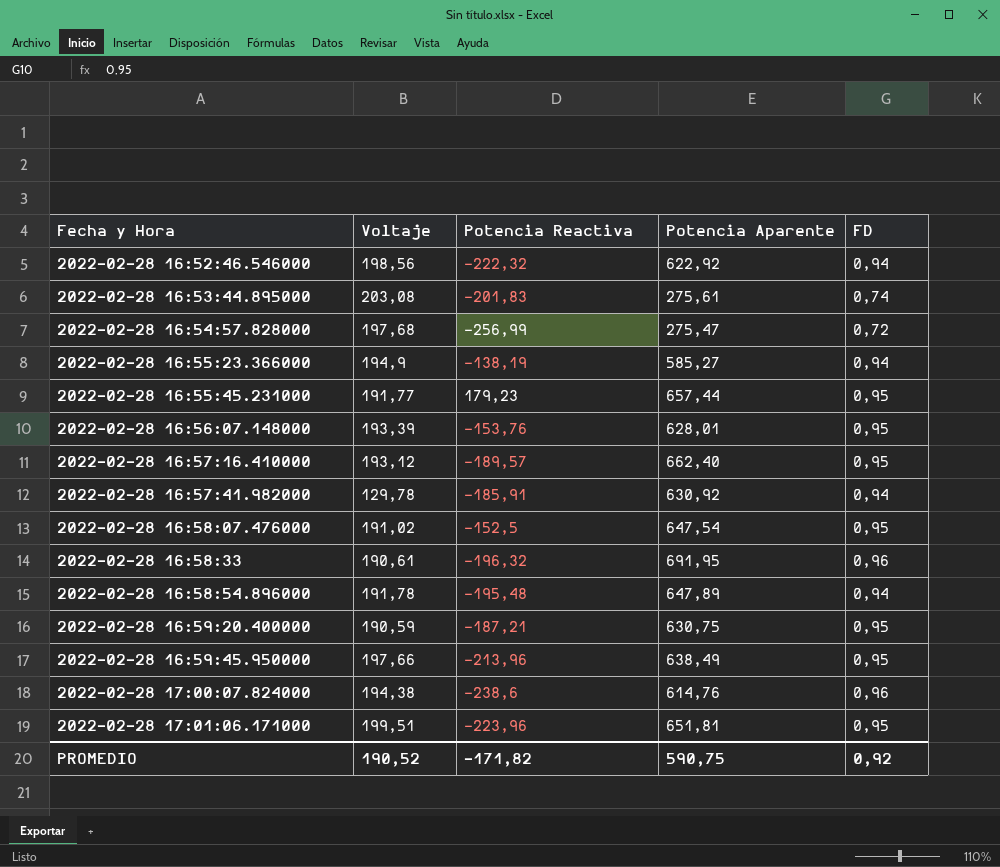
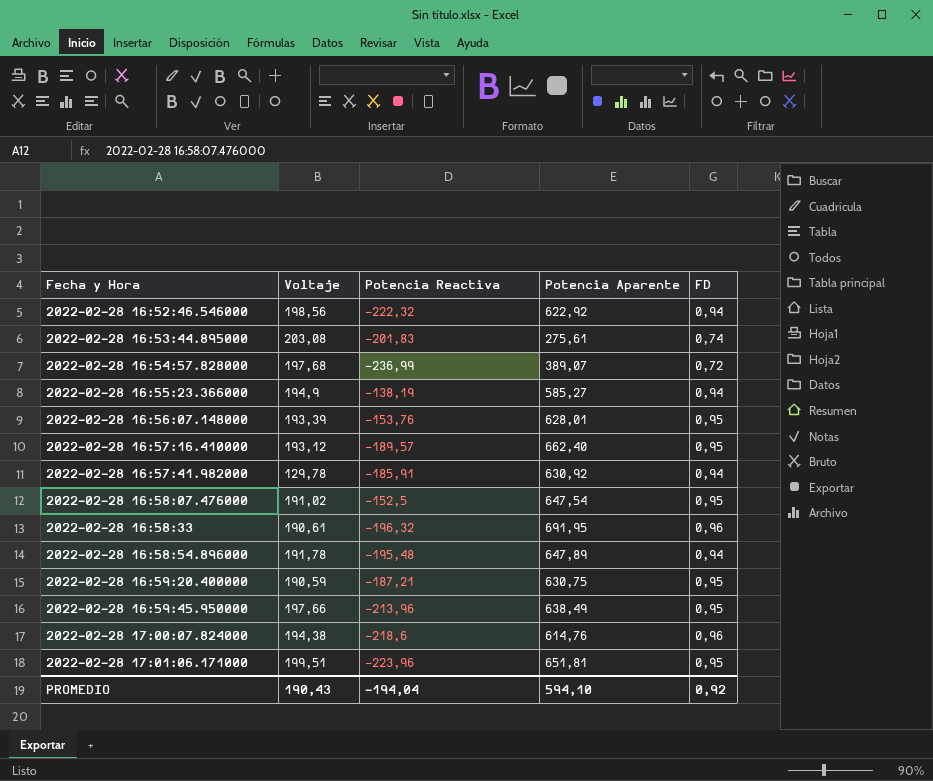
row 2022-02-28 16:55:45.231000: 191,77 | 179,23 | 657,44 | 0,95 -> none
2022-02-28 16:54:57.828000 | Potencia Reactiva: -256,99 -> -236,99
2022-02-28 16:54:57.828000 | Potencia Aparente: 275,47 -> 389,07
2022-02-28 17:00:07.824000 | Potencia Reactiva: -238,6 -> -218,6
PROMEDIO | Voltaje: 190,52 -> 190,43
PROMEDIO | Potencia Reactiva: -171,82 -> -194,04
PROMEDIO | Potencia Aparente: 590,75 -> 594,10

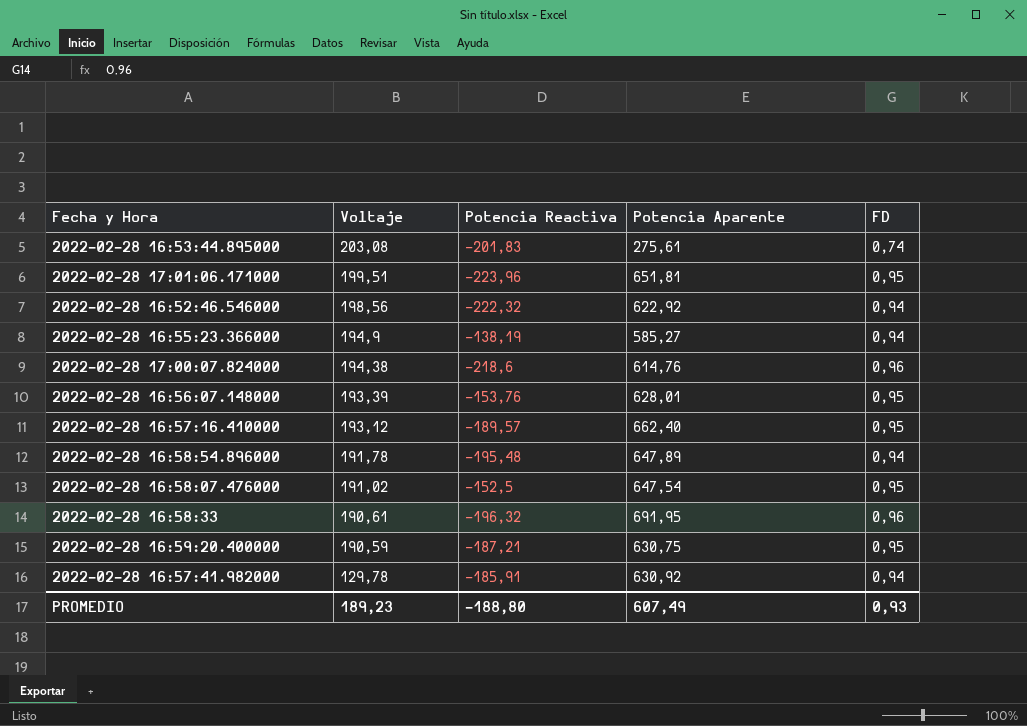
row order: Fecha y Hora ascending -> Voltaje descending
row 2022-02-28 16:54:57.828000: 197,68 | -236,99 | 389,07 | 0,72 -> none
row 2022-02-28 16:59:45.950000: 197,66 | -213,96 | 638,49 | 0,95 -> none
PROMEDIO | Voltaje: 190,43 -> 189,23
PROMEDIO | Potencia Reactiva: -194,04 -> -188,80
PROMEDIO | Potencia Aparente: 594,10 -> 607,49
PROMEDIO | FD: 0,92 -> 0,93

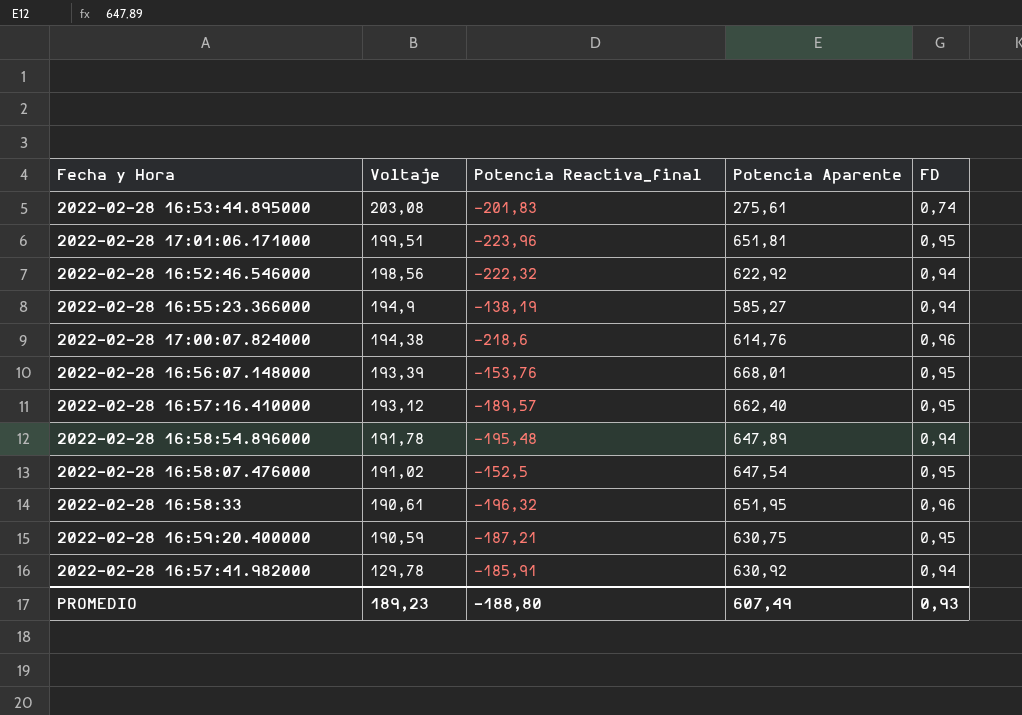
column name: Potencia Reactiva -> Potencia Reactiva_final
2022-02-28 16:56:07.148000 | Potencia Aparente: 628,01 -> 668,01
2022-02-28 16:58:33 | Potencia Aparente: 691,95 -> 651,95

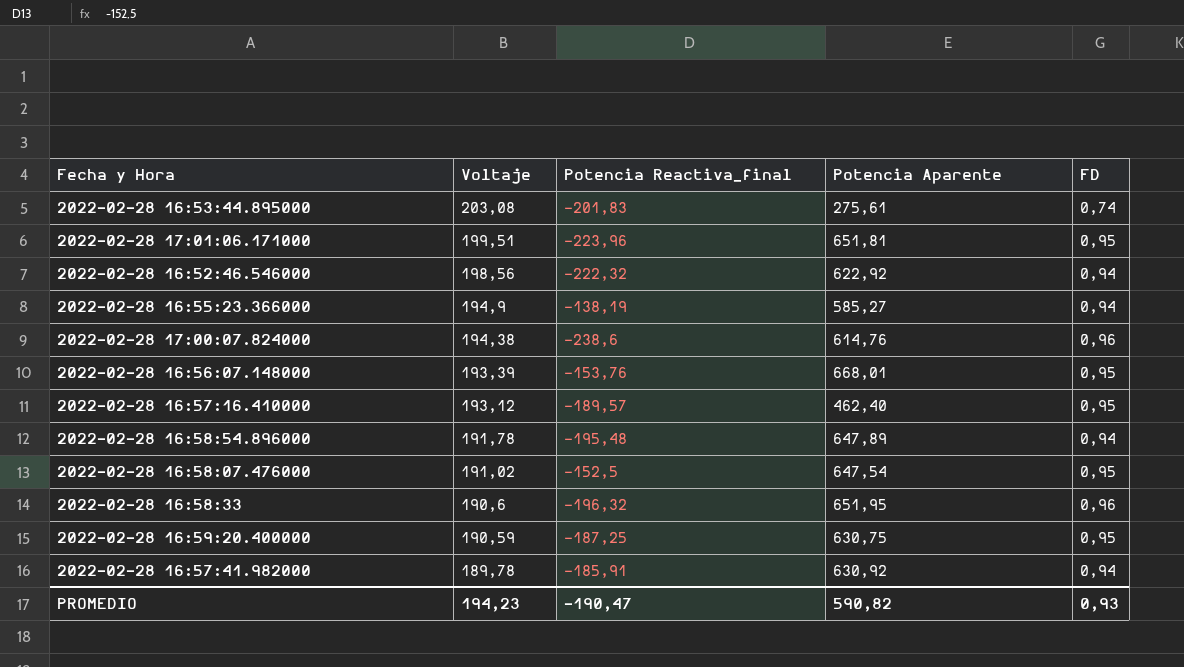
2022-02-28 17:00:07.824000 | Potencia Reactiva_final: -218,6 -> -238,6
2022-02-28 16:57:16.410000 | Potencia Aparente: 662,40 -> 462,40
2022-02-28 16:58:33 | Voltaje: 190,61 -> 190,6
2022-02-28 16:59:20.400000 | Potencia Reactiva_final: -187,21 -> -187,25
2022-02-28 16:57:41.982000 | Voltaje: 129,78 -> 189,78
PROMEDIO | Voltaje: 189,23 -> 194,23
PROMEDIO | Potencia Reactiva_final: -188,80 -> -190,47
PROMEDIO | Potencia Aparente: 607,49 -> 590,82

